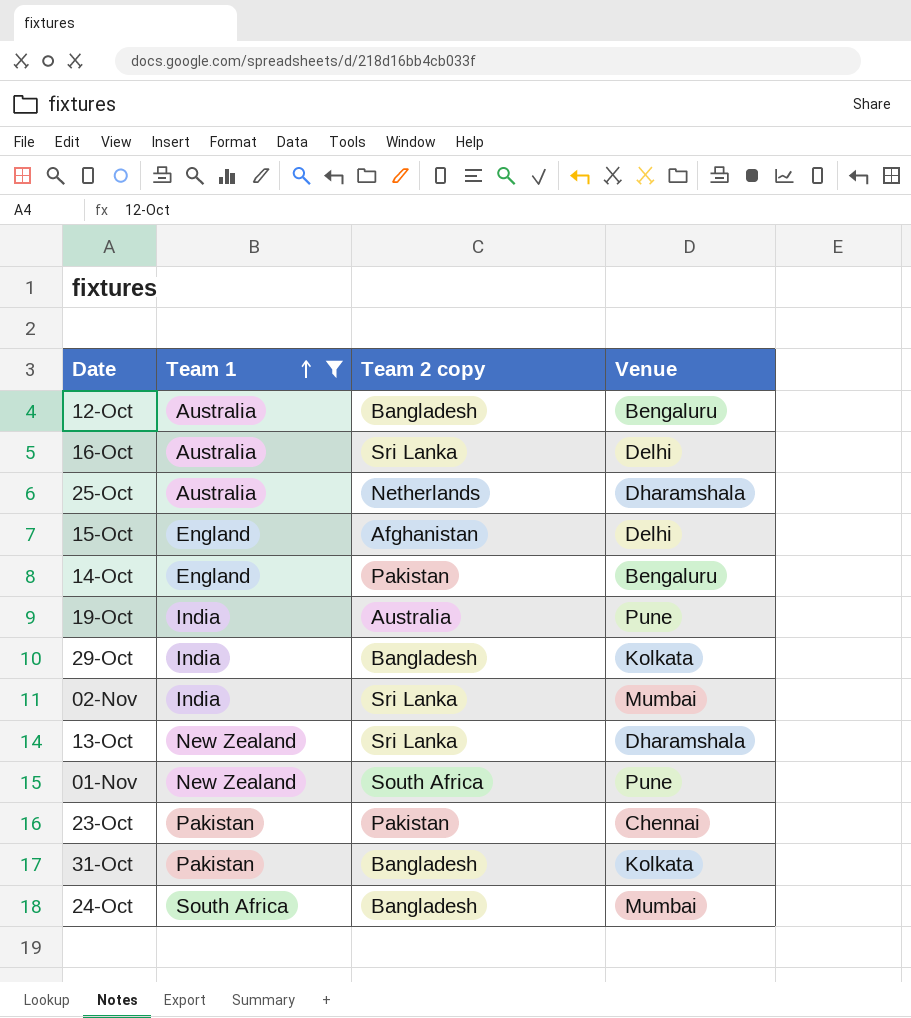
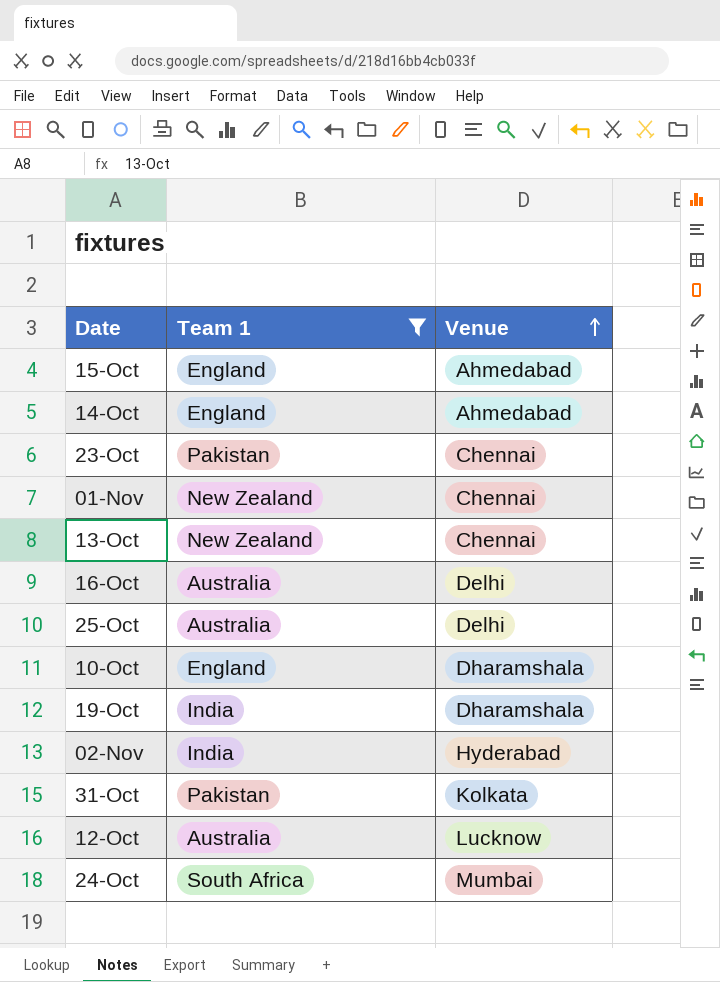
row order: Team 1 ascending -> Venue ascending
column Team 2 copy | position: 3 -> none
row 29-Oct: India | Bangladesh | Kolkata -> none
15-Oct | Venue: Delhi -> Ahmedabad
14-Oct | Venue: Bengaluru -> Ahmedabad
01-Nov | Venue: Pune -> Chennai
13-Oct | Venue: Dharamshala -> Chennai
25-Oct | Venue: Dharamshala -> Delhi
row 10-Oct: none -> England | Dharamshala
19-Oct | Venue: Pune -> Dharamshala
02-Nov | Venue: Mumbai -> Hyderabad
12-Oct | Venue: Bengaluru -> Lucknow

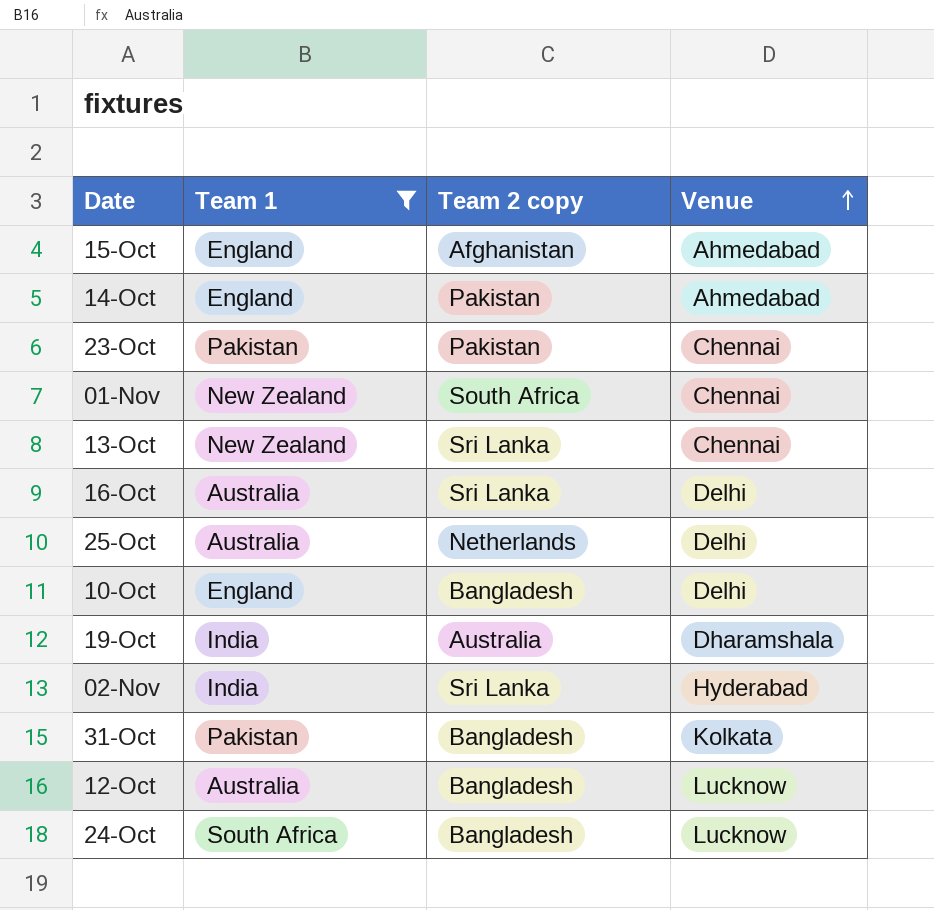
column Team 2 copy | position: none -> 3
10-Oct | Venue: Dharamshala -> Delhi
24-Oct | Venue: Mumbai -> Lucknow

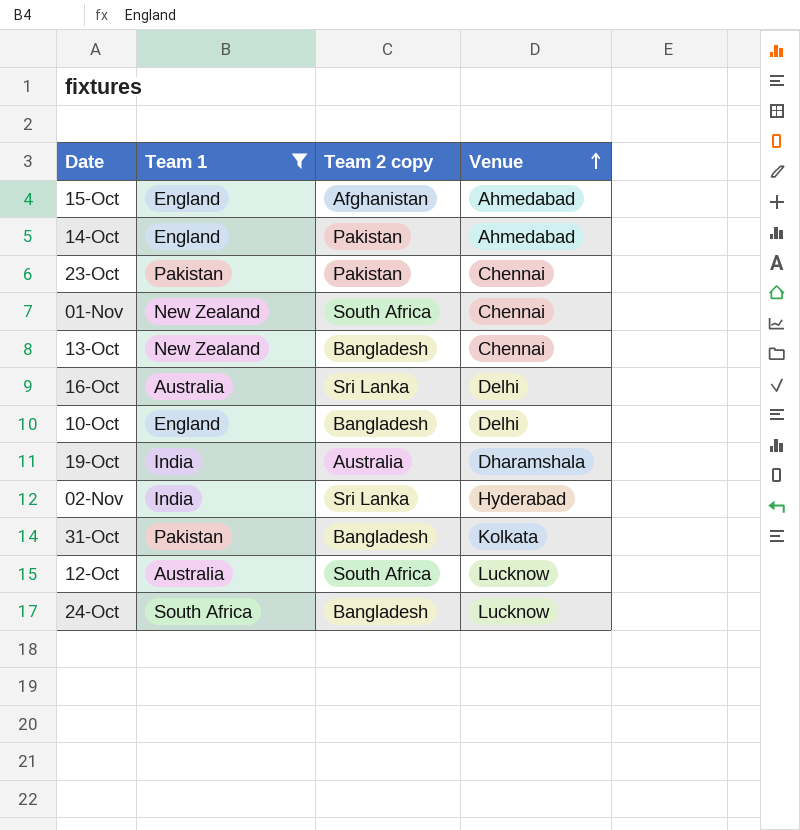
row 25-Oct: Australia | Netherlands | Delhi -> none
13-Oct | Team 2 copy: Sri Lanka -> Bangladesh
12-Oct | Team 2 copy: Bangladesh -> South Africa

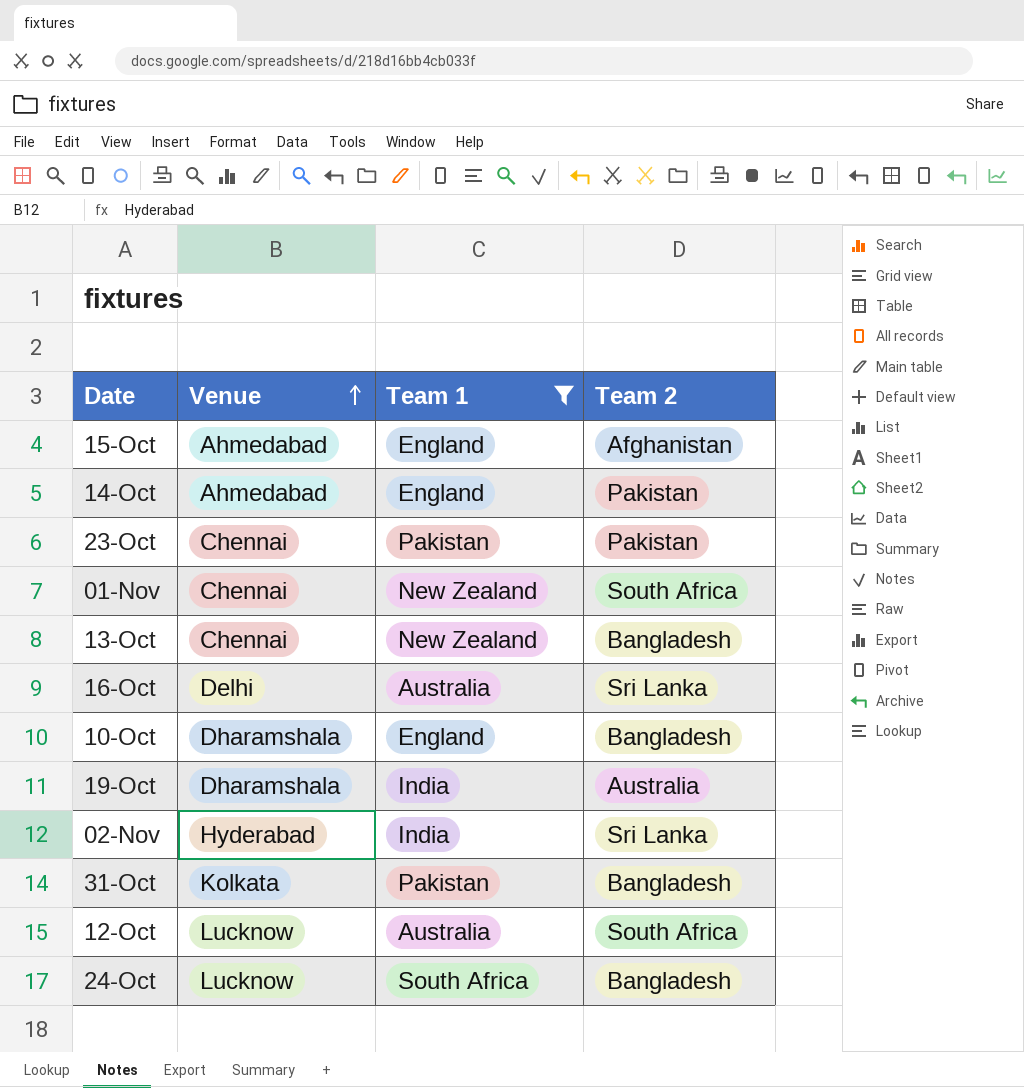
column Venue | position: 4 -> 2
column name: Team 2 copy -> Team 2
10-Oct | Venue: Delhi -> Dharamshala

